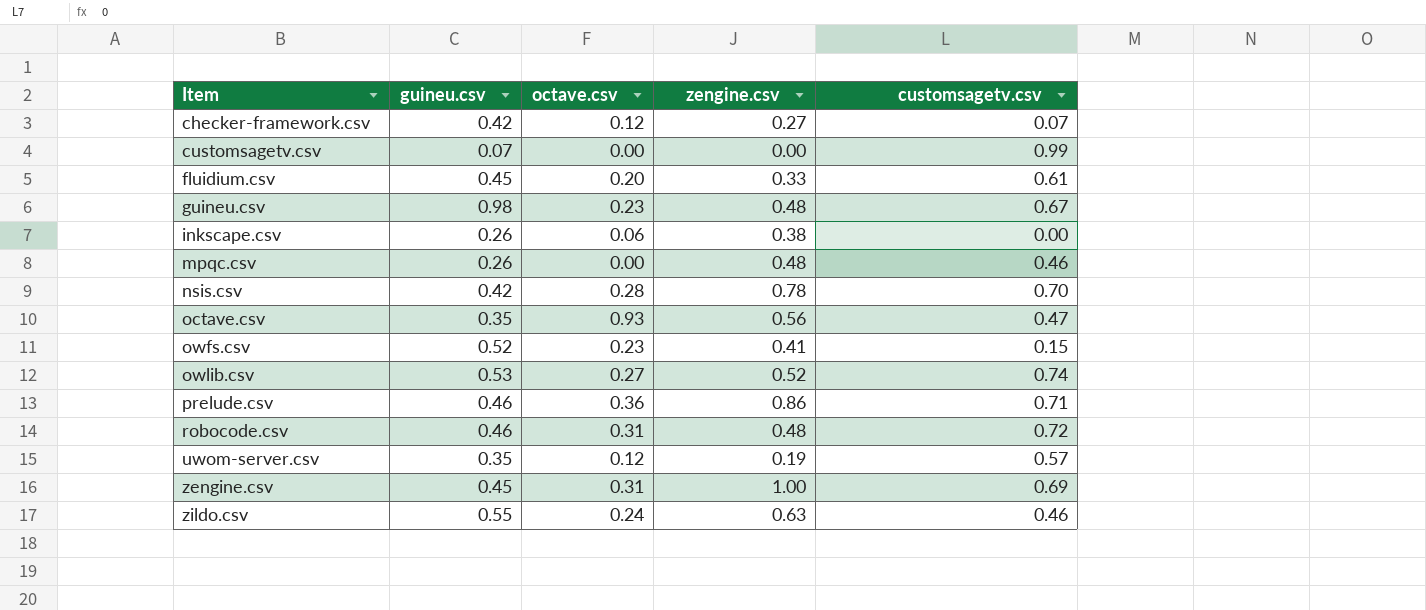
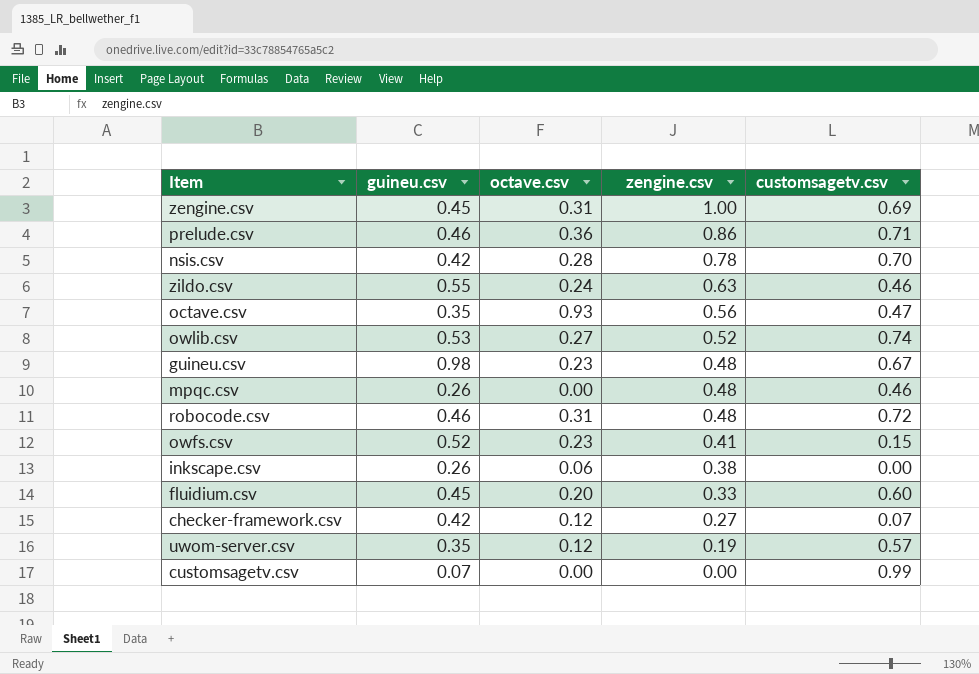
row order: Item ascending -> zengine.csv descending
fluidium.csv | customsagetv.csv: 0.61 -> 0.60

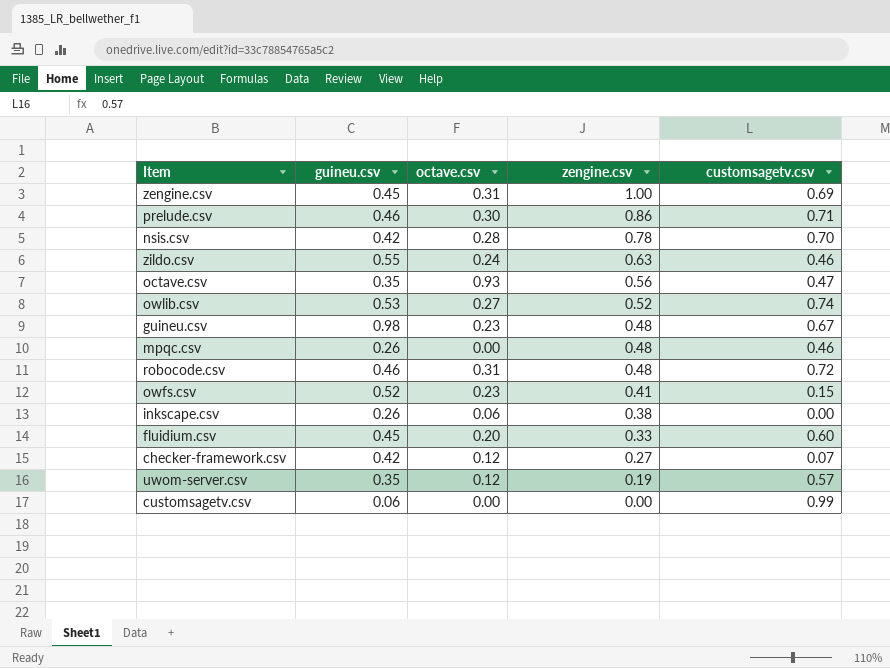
prelude.csv | octave.csv: 0.36 -> 0.30
customsagetv.csv | guineu.csv: 0.07 -> 0.06

